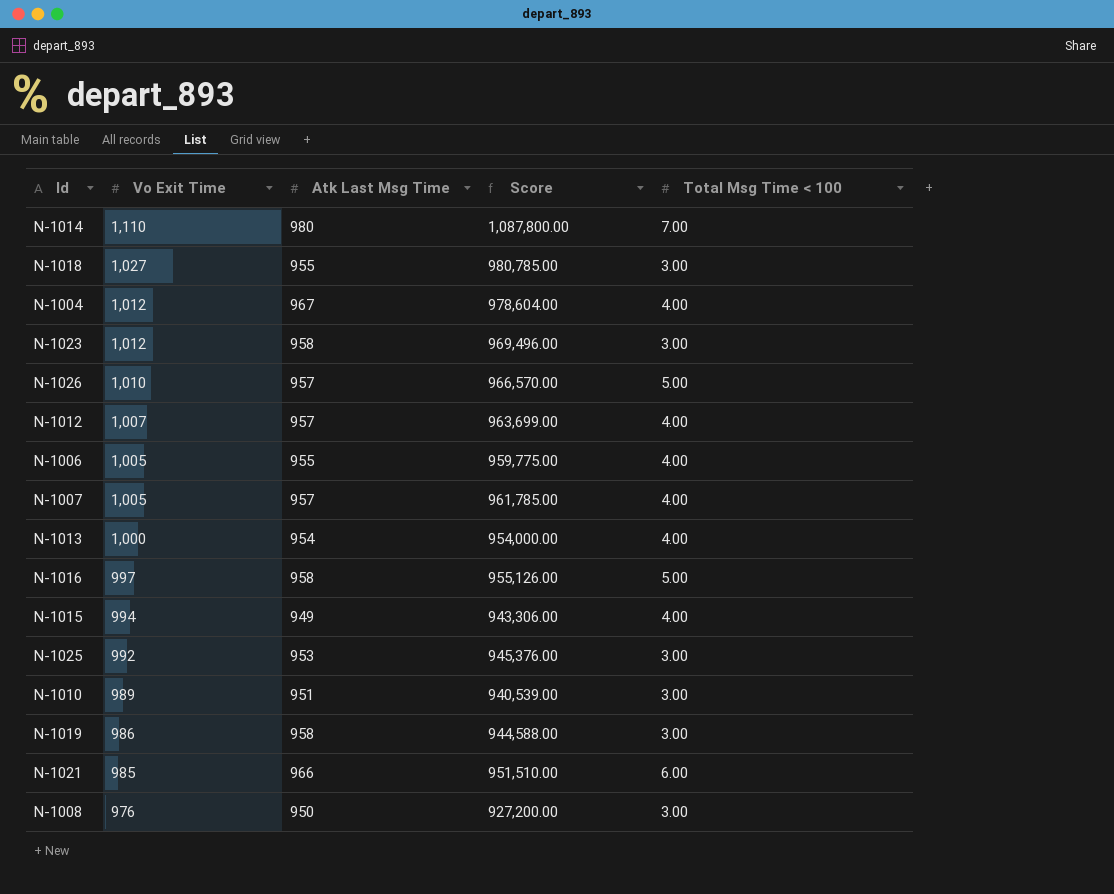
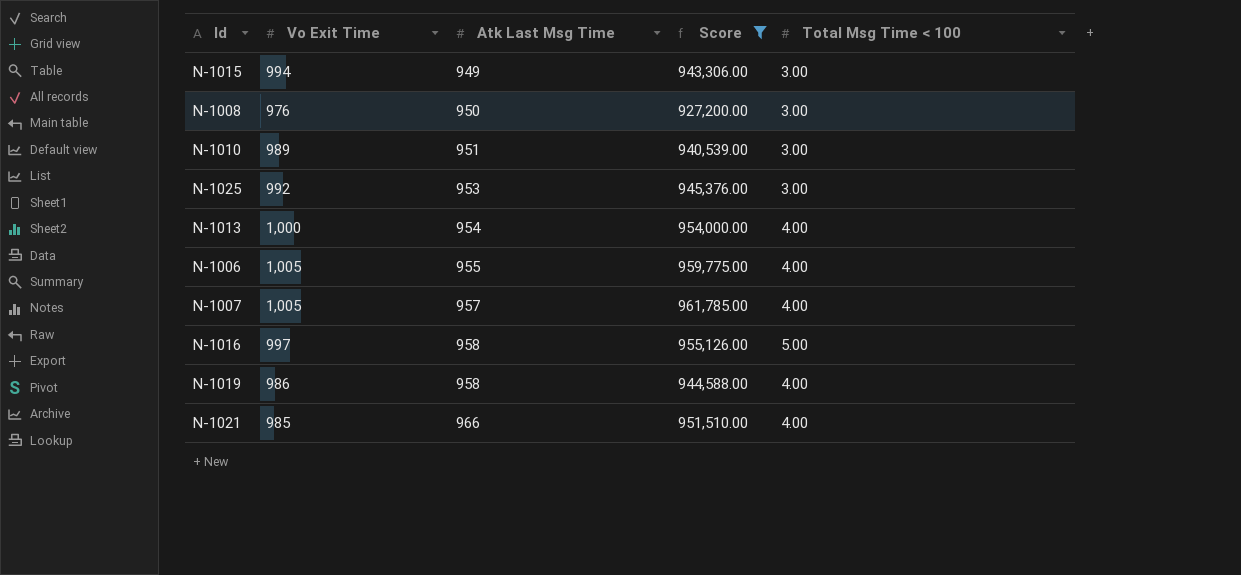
filter: none -> Score <= 961,785.00
row order: Vo Exit Time descending -> Atk Last Msg Time ascending
N-1015 | Total Msg Time < 100: 4.00 -> 3.00
N-1019 | Total Msg Time < 100: 3.00 -> 4.00
N-1021 | Total Msg Time < 100: 6.00 -> 4.00

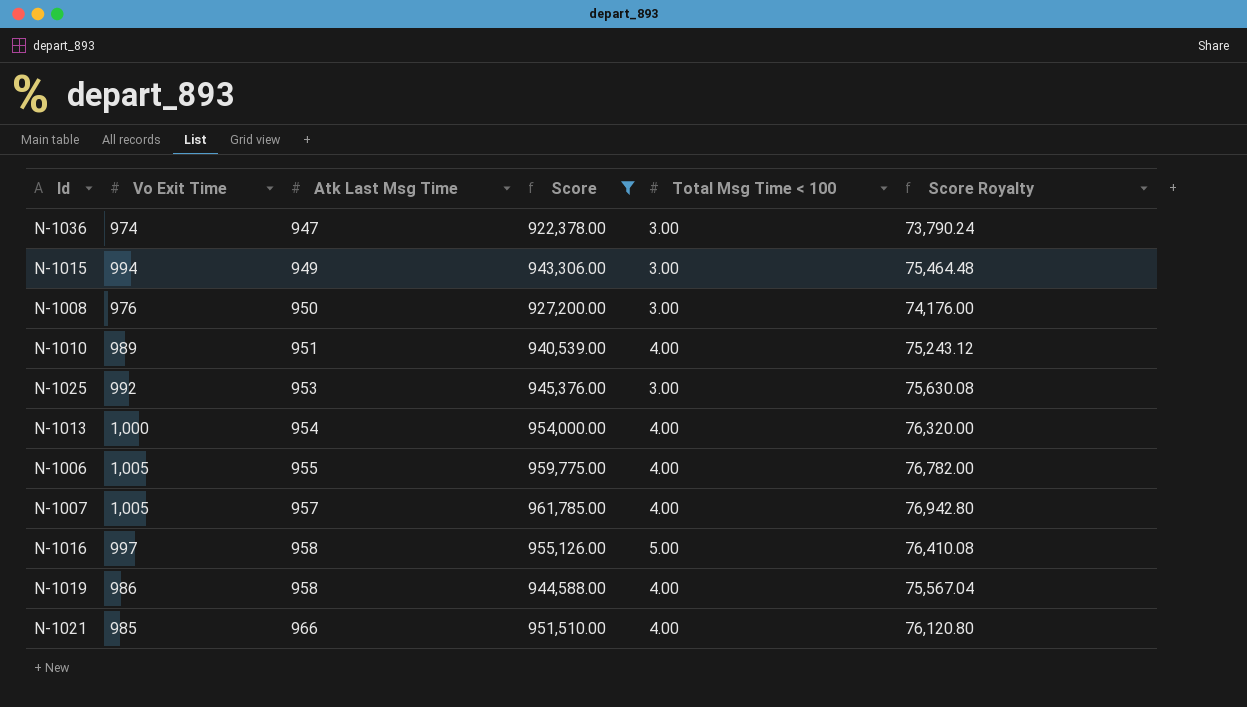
column Score Royalty | formula: none -> [Score] * 0.08
row N-1036: none -> 974 | 947 | 922,378.00 | 3.00 | 73,790.24
N-1010 | Total Msg Time < 100: 3.00 -> 4.00

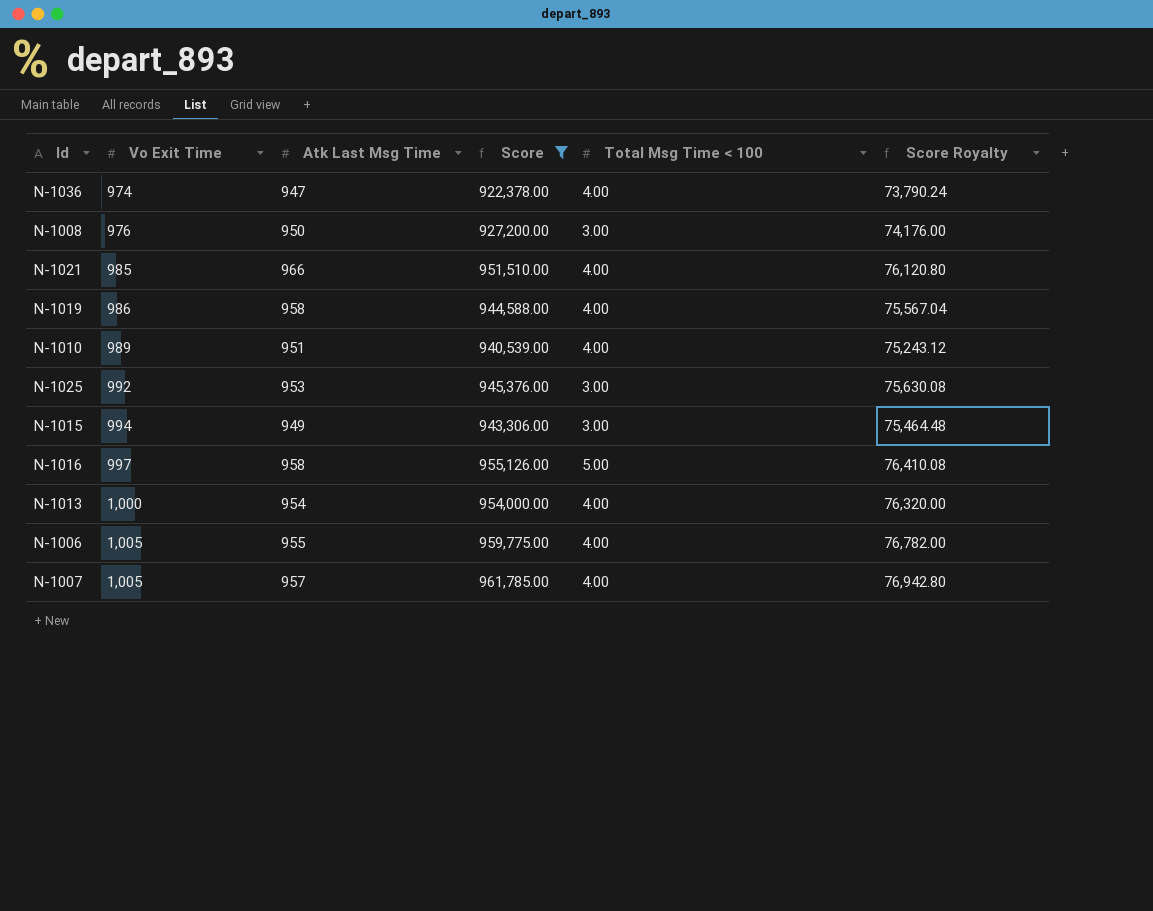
row order: Atk Last Msg Time ascending -> Vo Exit Time ascending
N-1036 | Total Msg Time < 100: 3.00 -> 4.00

